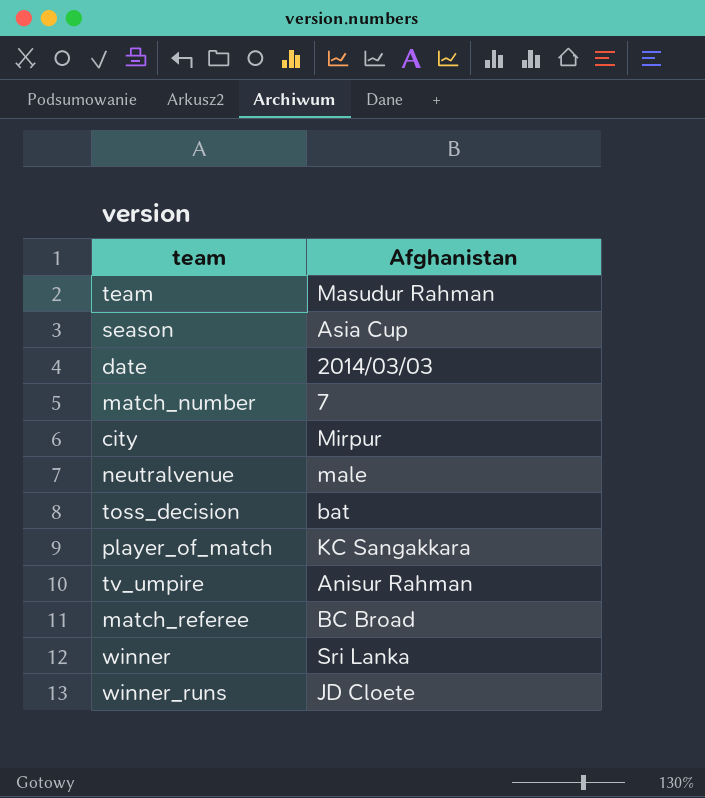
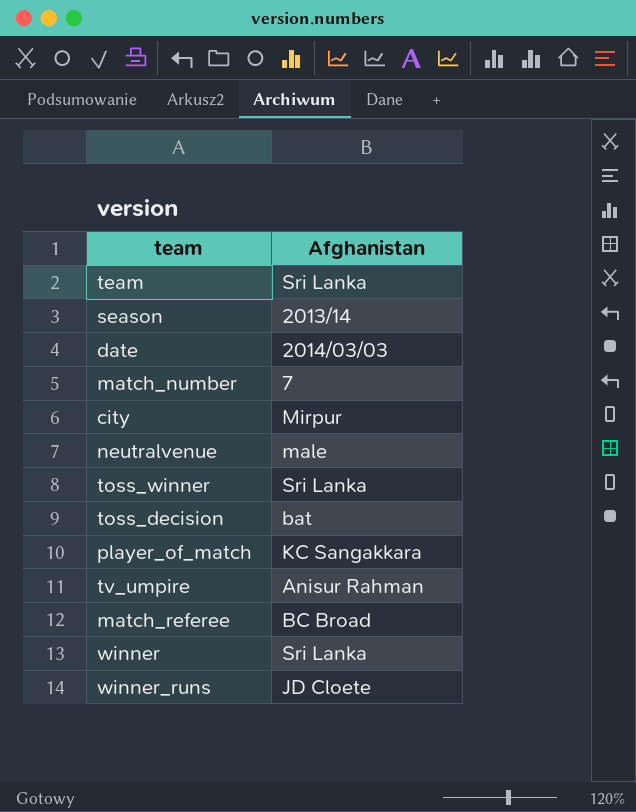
team | Afghanistan: Masudur Rahman -> Sri Lanka
season | Afghanistan: Asia Cup -> 2013/14
row toss_winner: none -> Sri Lanka

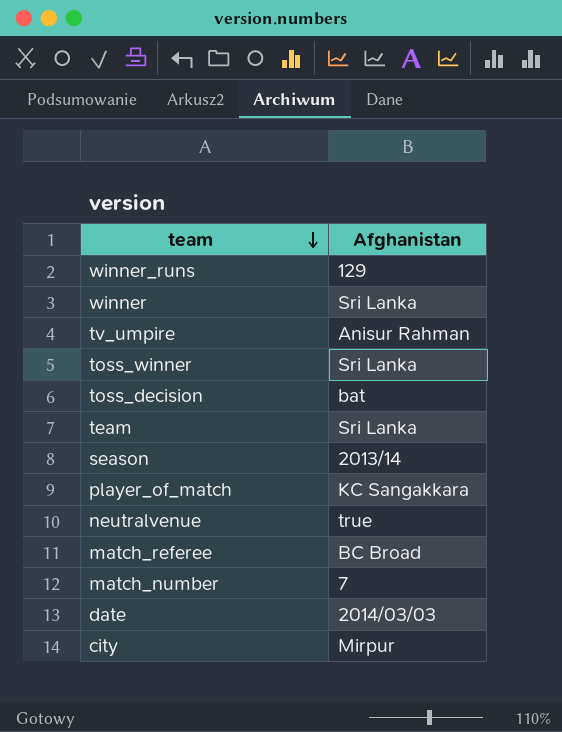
row order: none -> team descending
winner_runs | Afghanistan: JD Cloete -> 129
neutralvenue | Afghanistan: male -> true

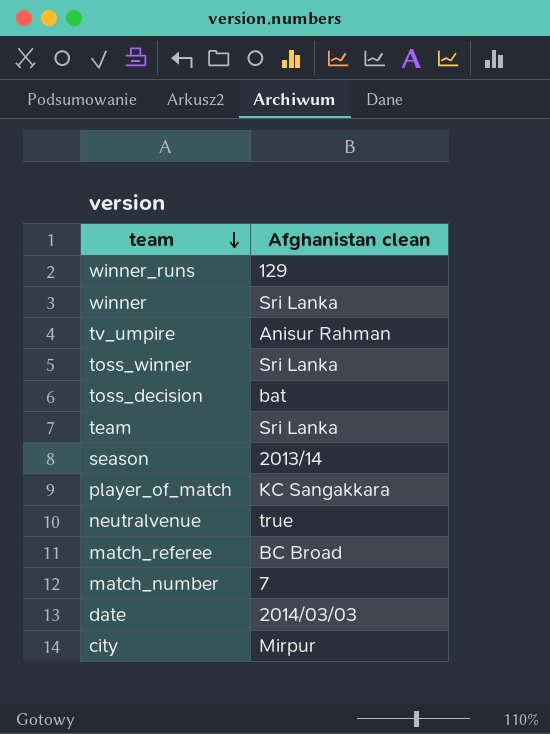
column name: Afghanistan -> Afghanistan clean

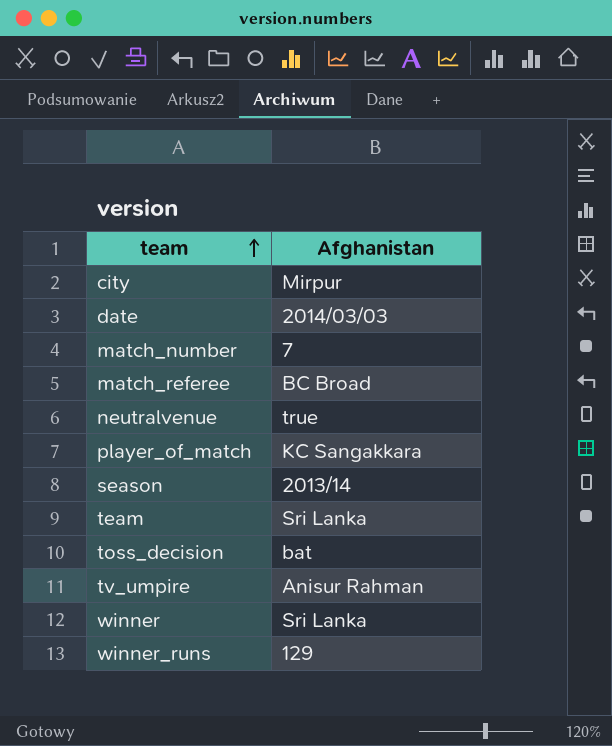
row order: team descending -> team ascending
column name: Afghanistan clean -> Afghanistan
row toss_winner: Sri Lanka -> none

